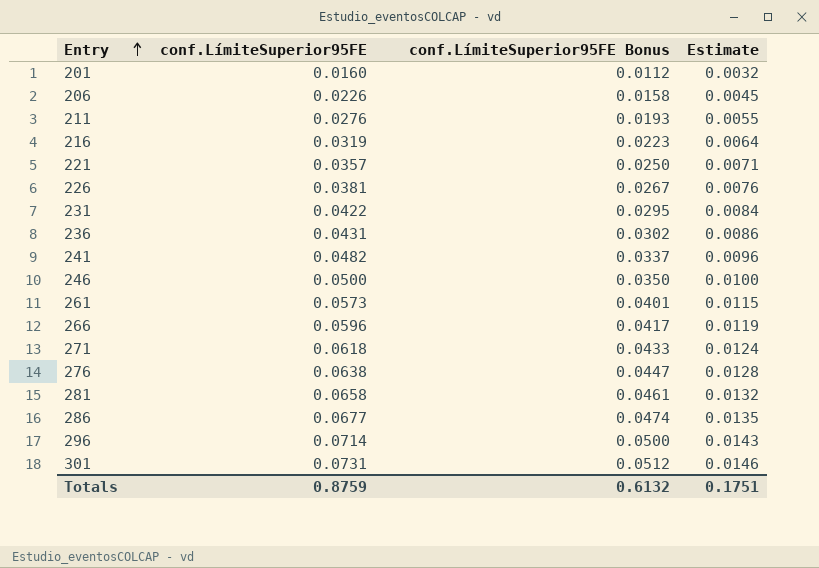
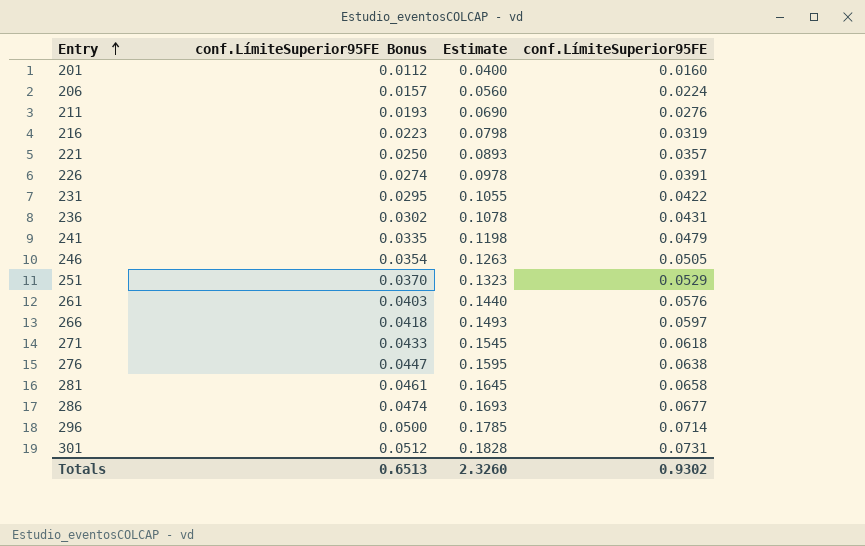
column Estimate | formula: [conf.LímiteSuperior95FE] * 0.2 -> [conf.LímiteSuperior95FE] * 2.5
column conf.LímiteSuperior95FE | position: 2 -> 4
206 | conf.LímiteSuperior95FE Bonus: 0.0158 -> 0.0157
206 | conf.LímiteSuperior95FE: 0.0226 -> 0.0224
226 | conf.LímiteSuperior95FE Bonus: 0.0267 -> 0.0274
226 | conf.LímiteSuperior95FE: 0.0381 -> 0.0391
241 | conf.LímiteSuperior95FE Bonus: 0.0337 -> 0.0335
241 | conf.LímiteSuperior95FE: 0.0482 -> 0.0479
246 | conf.LímiteSuperior95FE Bonus: 0.0350 -> 0.0354
246 | conf.LímiteSuperior95FE: 0.0500 -> 0.0505
row 251: none -> 0.0370 | 0.1323 | 0.0529
261 | conf.LímiteSuperior95FE Bonus: 0.0401 -> 0.0403
261 | conf.LímiteSuperior95FE: 0.0573 -> 0.0576
266 | conf.LímiteSuperior95FE Bonus: 0.0417 -> 0.0418
266 | conf.LímiteSuperior95FE: 0.0596 -> 0.0597
Totals | conf.LímiteSuperior95FE Bonus: 0.6132 -> 0.6513
Totals | Estimate: 0.1751 -> 2.3260
Totals | conf.LímiteSuperior95FE: 0.8759 -> 0.9302

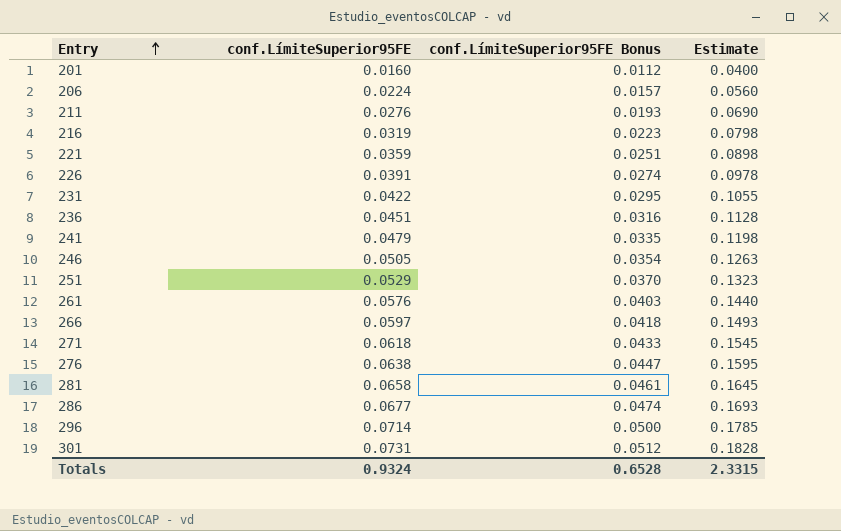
column conf.LímiteSuperior95FE | position: 4 -> 2
221 | conf.LímiteSuperior95FE: 0.0357 -> 0.0359
221 | conf.LímiteSuperior95FE Bonus: 0.0250 -> 0.0251
221 | Estimate: 0.0893 -> 0.0898
236 | conf.LímiteSuperior95FE: 0.0431 -> 0.0451
236 | conf.LímiteSuperior95FE Bonus: 0.0302 -> 0.0316
236 | Estimate: 0.1078 -> 0.1128
Totals | conf.LímiteSuperior95FE: 0.9302 -> 0.9324
Totals | conf.LímiteSuperior95FE Bonus: 0.6513 -> 0.6528
Totals | Estimate: 2.3260 -> 2.3315

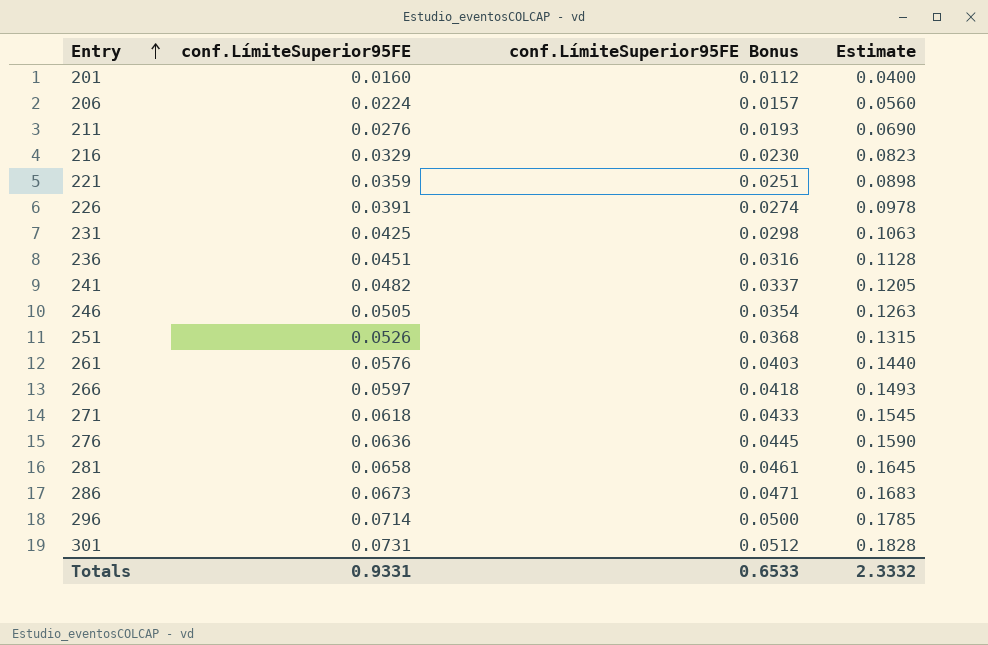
216 | conf.LímiteSuperior95FE: 0.0319 -> 0.0329
216 | conf.LímiteSuperior95FE Bonus: 0.0223 -> 0.0230
216 | Estimate: 0.0798 -> 0.0823
231 | conf.LímiteSuperior95FE: 0.0422 -> 0.0425
231 | conf.LímiteSuperior95FE Bonus: 0.0295 -> 0.0298
231 | Estimate: 0.1055 -> 0.1063
241 | conf.LímiteSuperior95FE: 0.0479 -> 0.0482
241 | conf.LímiteSuperior95FE Bonus: 0.0335 -> 0.0337
241 | Estimate: 0.1198 -> 0.1205
251 | conf.LímiteSuperior95FE: 0.0529 -> 0.0526
251 | conf.LímiteSuperior95FE Bonus: 0.0370 -> 0.0368
251 | Estimate: 0.1323 -> 0.1315
276 | conf.LímiteSuperior95FE: 0.0638 -> 0.0636
276 | conf.LímiteSuperior95FE Bonus: 0.0447 -> 0.0445
276 | Estimate: 0.1595 -> 0.1590
286 | conf.LímiteSuperior95FE: 0.0677 -> 0.0673
286 | conf.LímiteSuperior95FE Bonus: 0.0474 -> 0.0471
286 | Estimate: 0.1693 -> 0.1683
Totals | conf.LímiteSuperior95FE: 0.9324 -> 0.9331
Totals | conf.LímiteSuperior95FE Bonus: 0.6528 -> 0.6533
Totals | Estimate: 2.3315 -> 2.3332

